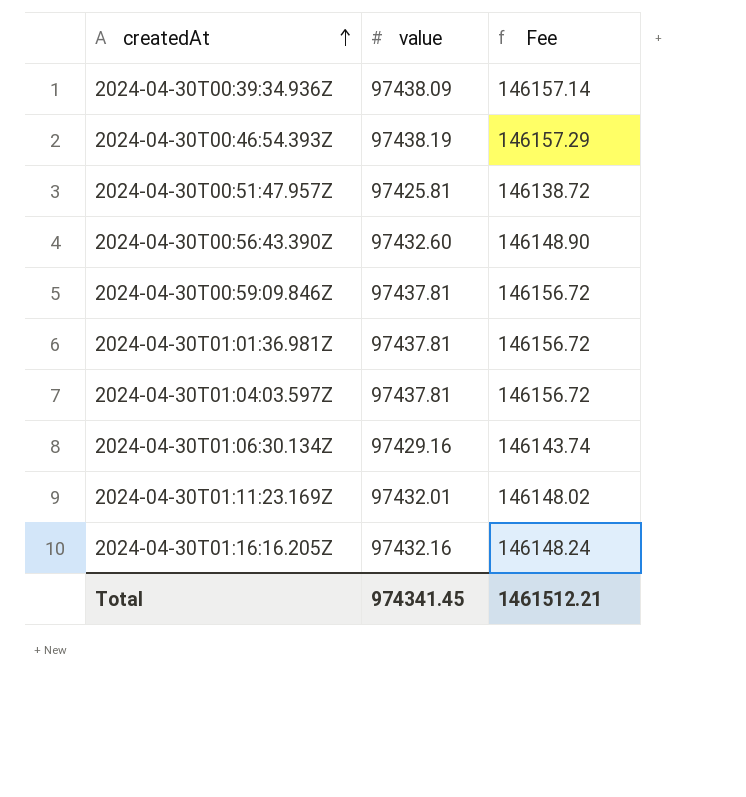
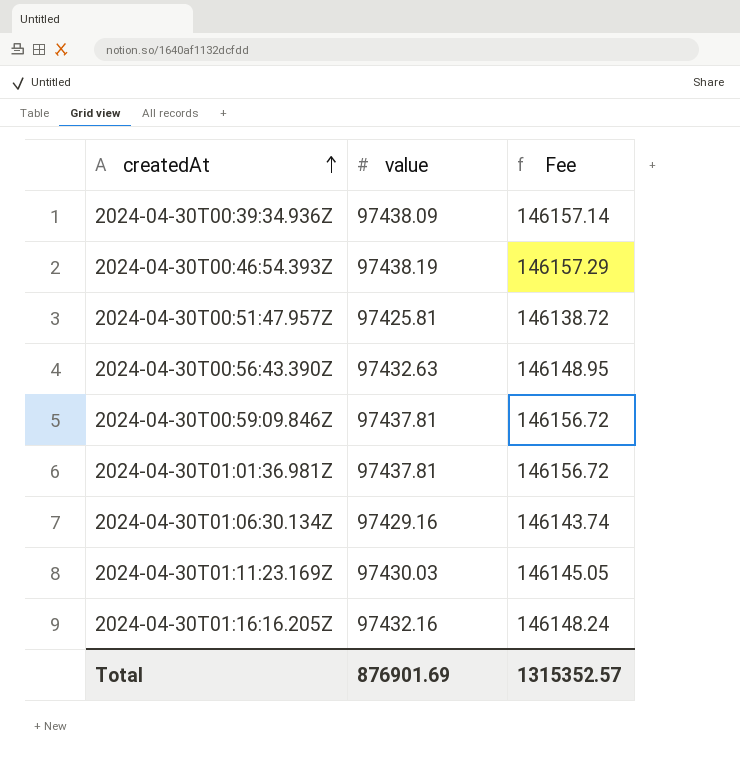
row 2024-04-30T01:04:03.597Z: 97437.81 | 146156.72 -> none
2024-04-30T00:56:43.390Z | value: 97432.60 -> 97432.63
2024-04-30T00:56:43.390Z | Fee: 146148.90 -> 146148.95
2024-04-30T01:11:23.169Z | value: 97432.01 -> 97430.03
2024-04-30T01:11:23.169Z | Fee: 146148.02 -> 146145.05
Total | value: 974341.45 -> 876901.69
Total | Fee: 1461512.21 -> 1315352.57

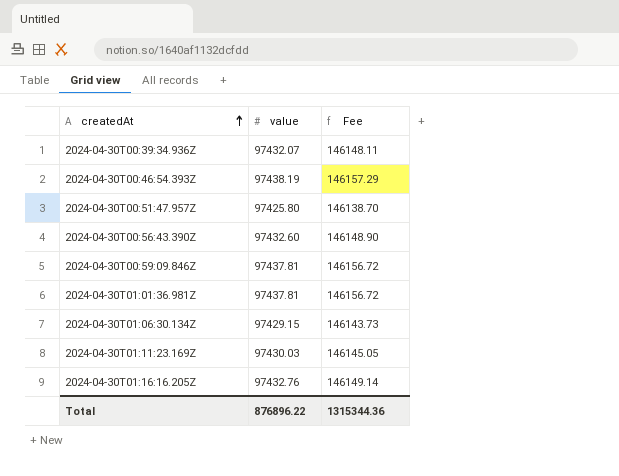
2024-04-30T00:39:34.936Z | value: 97438.09 -> 97432.07
2024-04-30T00:39:34.936Z | Fee: 146157.14 -> 146148.11
2024-04-30T00:51:47.957Z | value: 97425.81 -> 97425.80
2024-04-30T00:51:47.957Z | Fee: 146138.72 -> 146138.70
2024-04-30T00:56:43.390Z | value: 97432.63 -> 97432.60
2024-04-30T00:56:43.390Z | Fee: 146148.95 -> 146148.90
2024-04-30T01:06:30.134Z | value: 97429.16 -> 97429.15
2024-04-30T01:06:30.134Z | Fee: 146143.74 -> 146143.73
2024-04-30T01:16:16.205Z | value: 97432.16 -> 97432.76
2024-04-30T01:16:16.205Z | Fee: 146148.24 -> 146149.14
Total | value: 876901.69 -> 876896.22
Total | Fee: 1315352.57 -> 1315344.36

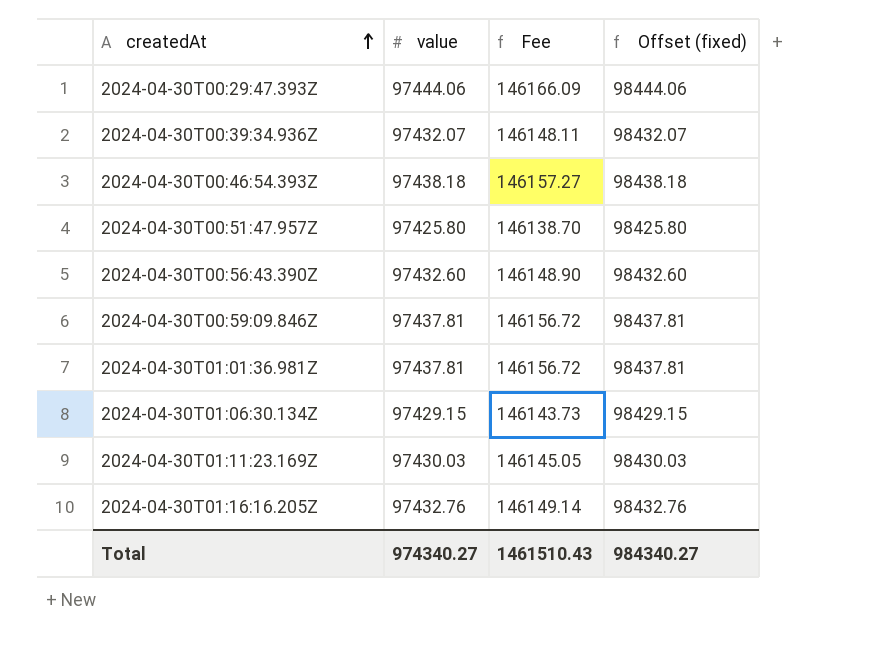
column Offset (fixed) | formula: none -> [value] + 1000
row 2024-04-30T00:29:47.393Z: none -> 97444.06 | 146166.09 | 98444.06
2024-04-30T00:46:54.393Z | value: 97438.19 -> 97438.18
2024-04-30T00:46:54.393Z | Fee: 146157.29 -> 146157.27
Total | value: 876896.22 -> 974340.27
Total | Fee: 1315344.36 -> 1461510.43

